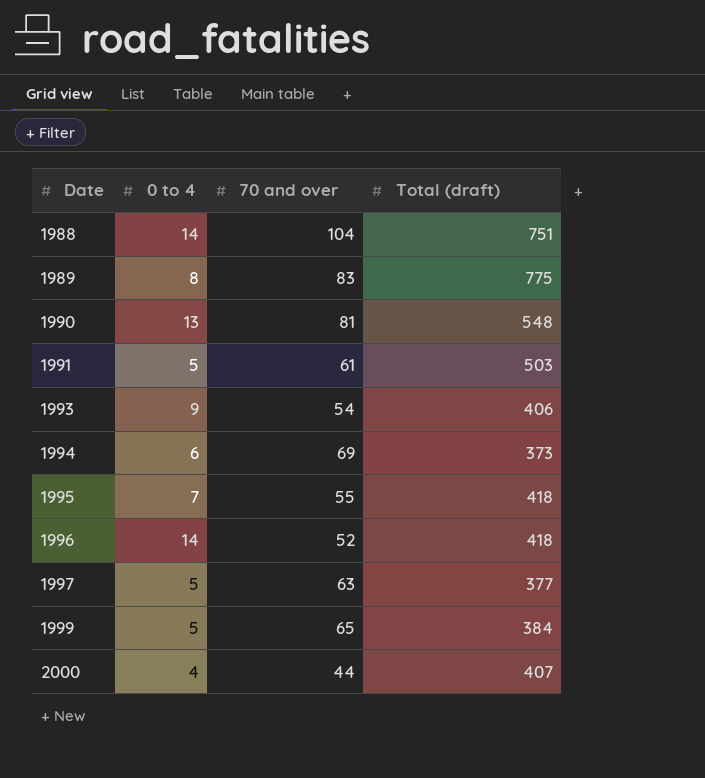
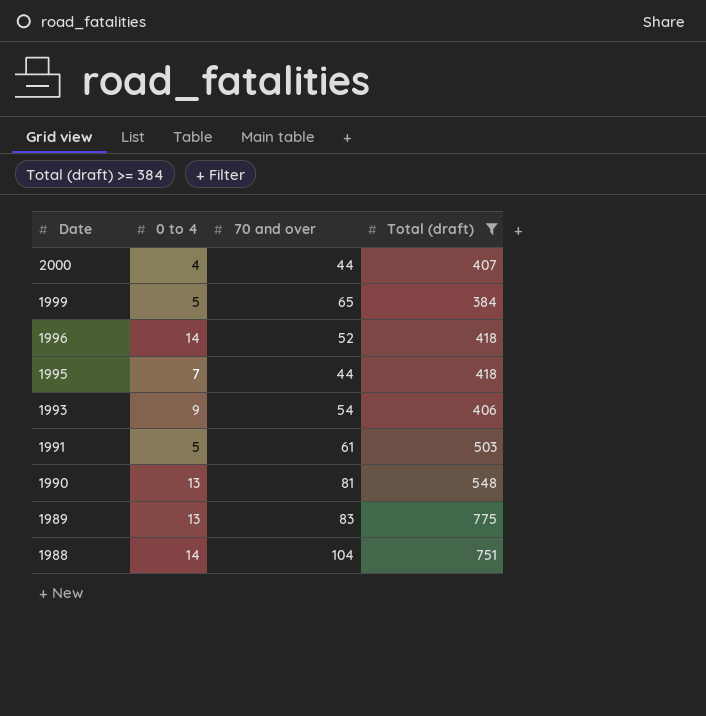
filter: none -> Total (draft) >= 384
row order: Date ascending -> Date descending
1995 | 70 and over: 55 -> 44
1989 | 0 to 4: 8 -> 13

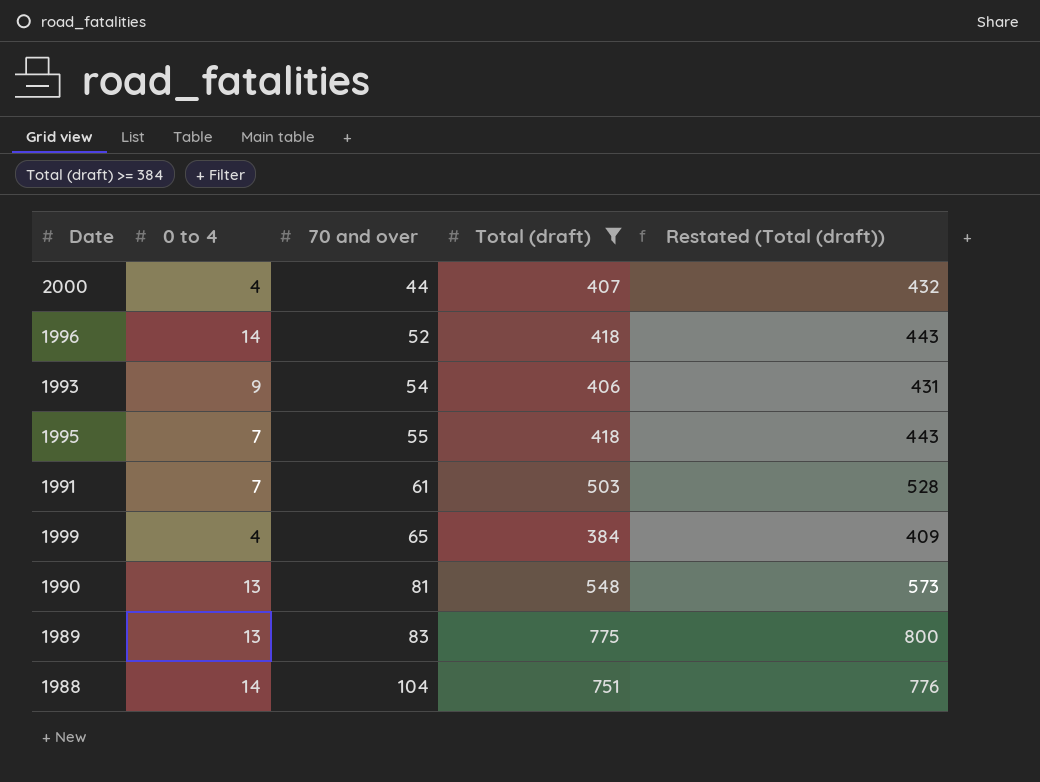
row order: Date descending -> 70 and over ascending
column Restated (Total (draft)) | formula: none -> [Total (draft)] + 25
1995 | 70 and over: 44 -> 55
1991 | 0 to 4: 5 -> 7
1999 | 0 to 4: 5 -> 4

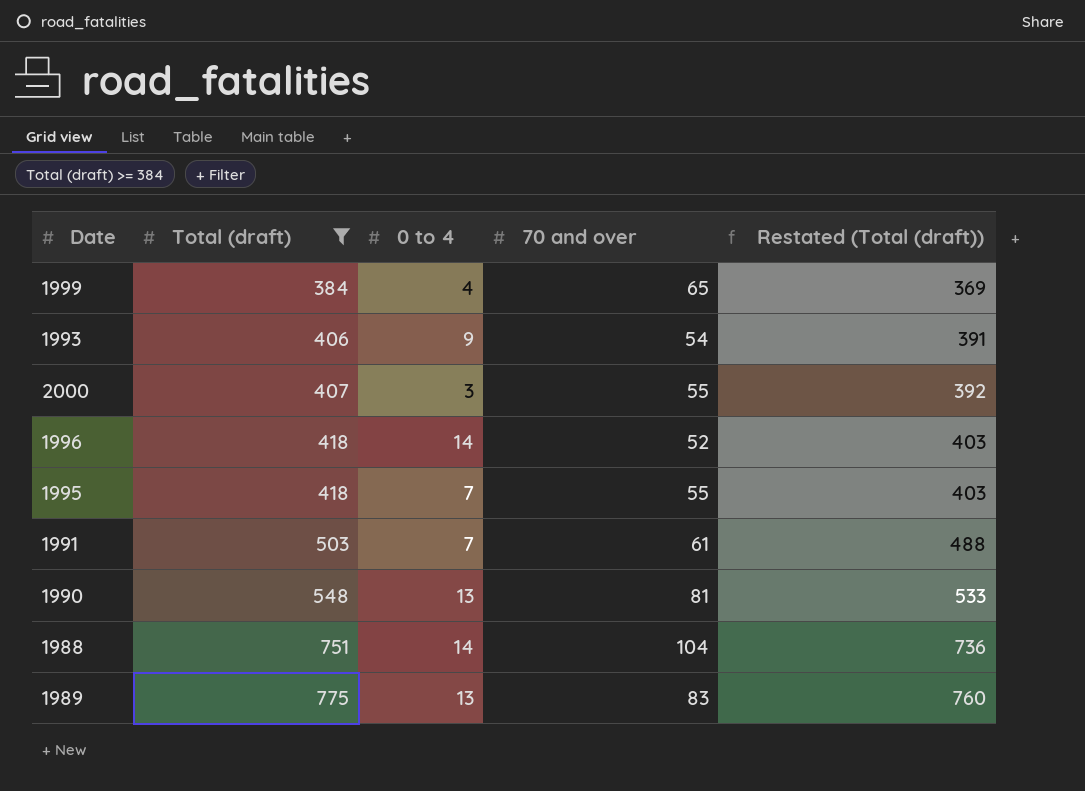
row order: 70 and over ascending -> Total (draft) ascending
column Total (draft) | position: 4 -> 2
column Restated (Total (draft)) | formula: [Total (draft)] + 25 -> [Total (draft)] - 15
2000 | 0 to 4: 4 -> 3
2000 | 70 and over: 44 -> 55

